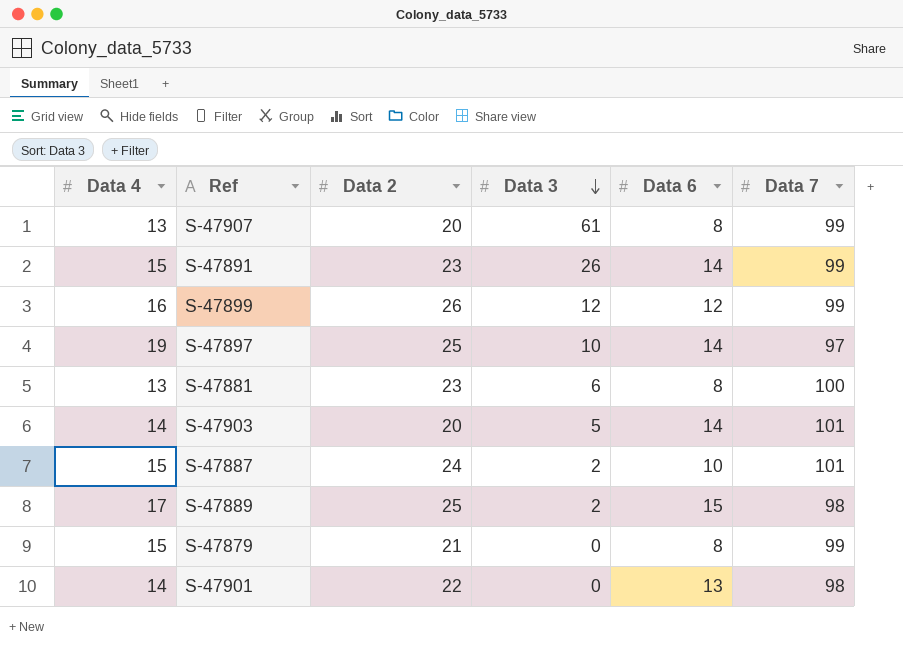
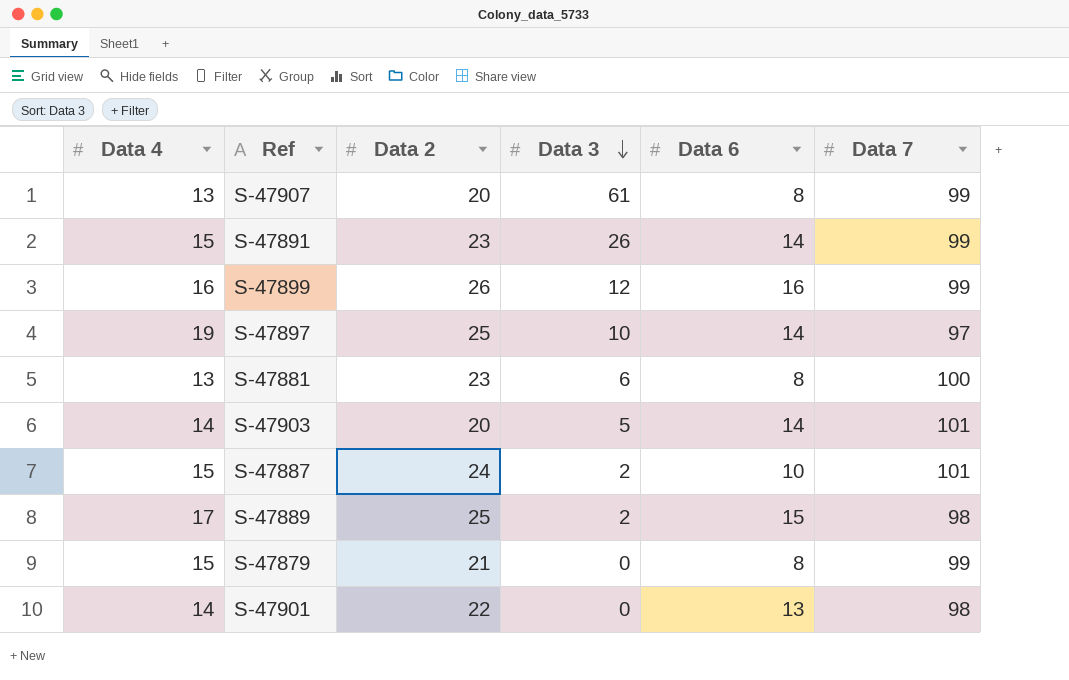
S-47899 | Data 6: 12 -> 16

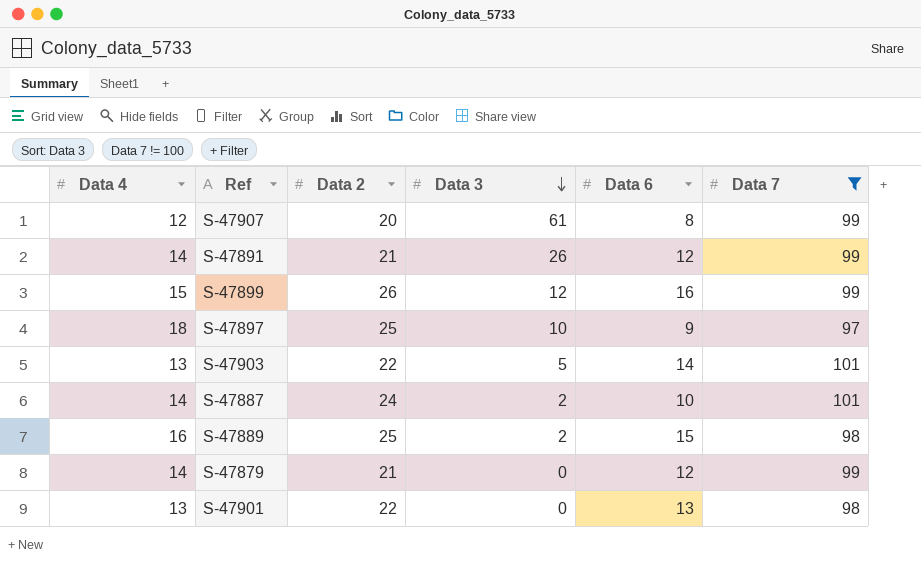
filter: none -> Data 7 != 100
S-47907 | Data 4: 13 -> 12
S-47891 | Data 4: 15 -> 14
S-47891 | Data 2: 23 -> 21
S-47891 | Data 6: 14 -> 12
S-47899 | Data 4: 16 -> 15
S-47897 | Data 4: 19 -> 18
S-47897 | Data 6: 14 -> 9
S-47903 | Data 4: 14 -> 13
S-47903 | Data 2: 20 -> 22
S-47887 | Data 4: 15 -> 14
S-47889 | Data 4: 17 -> 16
S-47879 | Data 4: 15 -> 14
S-47879 | Data 6: 8 -> 12
S-47901 | Data 4: 14 -> 13

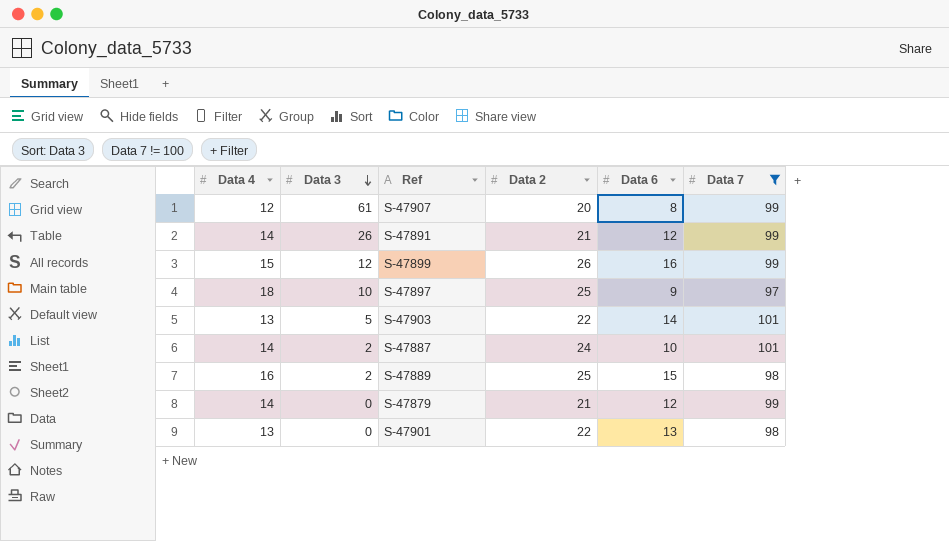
column Data 3 | position: 4 -> 2

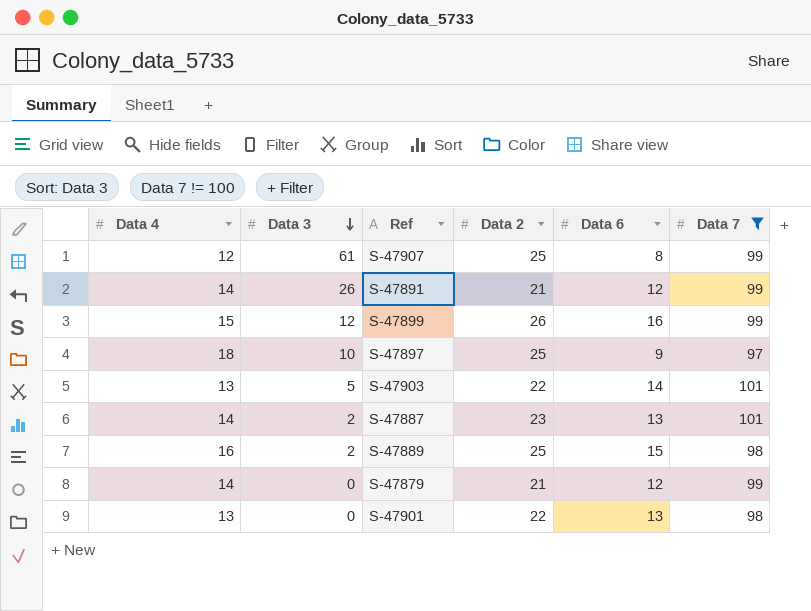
S-47907 | Data 2: 20 -> 25
S-47887 | Data 2: 24 -> 23
S-47887 | Data 6: 10 -> 13

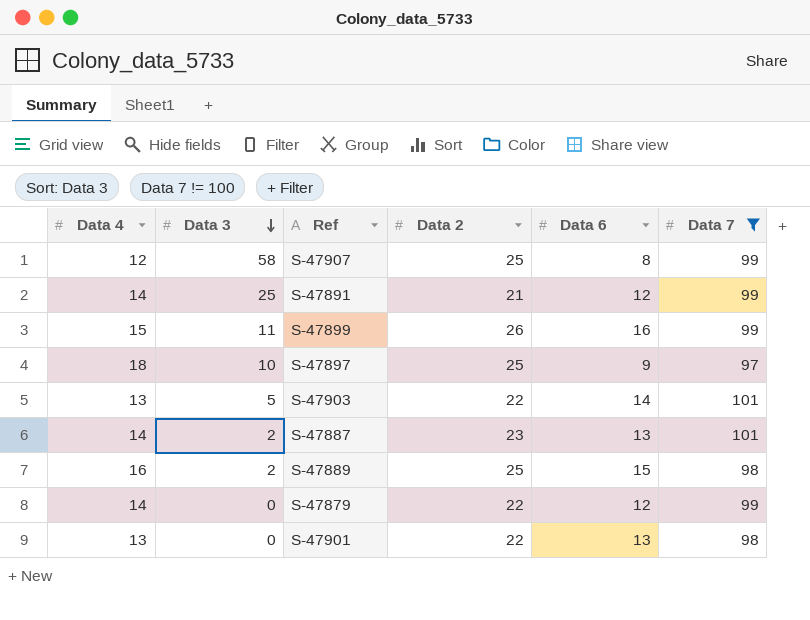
S-47907 | Data 3: 61 -> 58
S-47891 | Data 3: 26 -> 25
S-47899 | Data 3: 12 -> 11
S-47879 | Data 2: 21 -> 22

